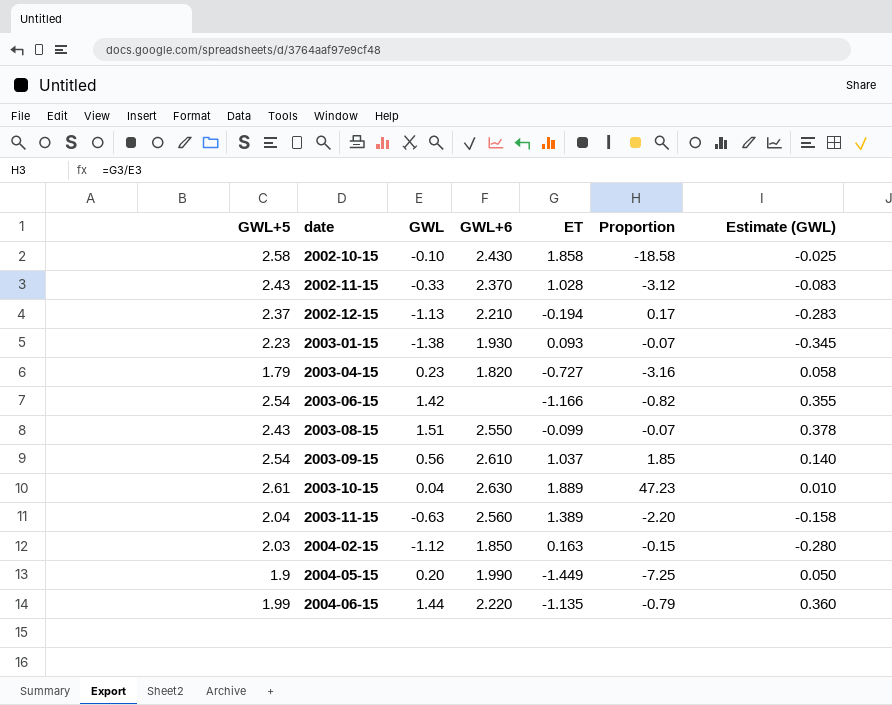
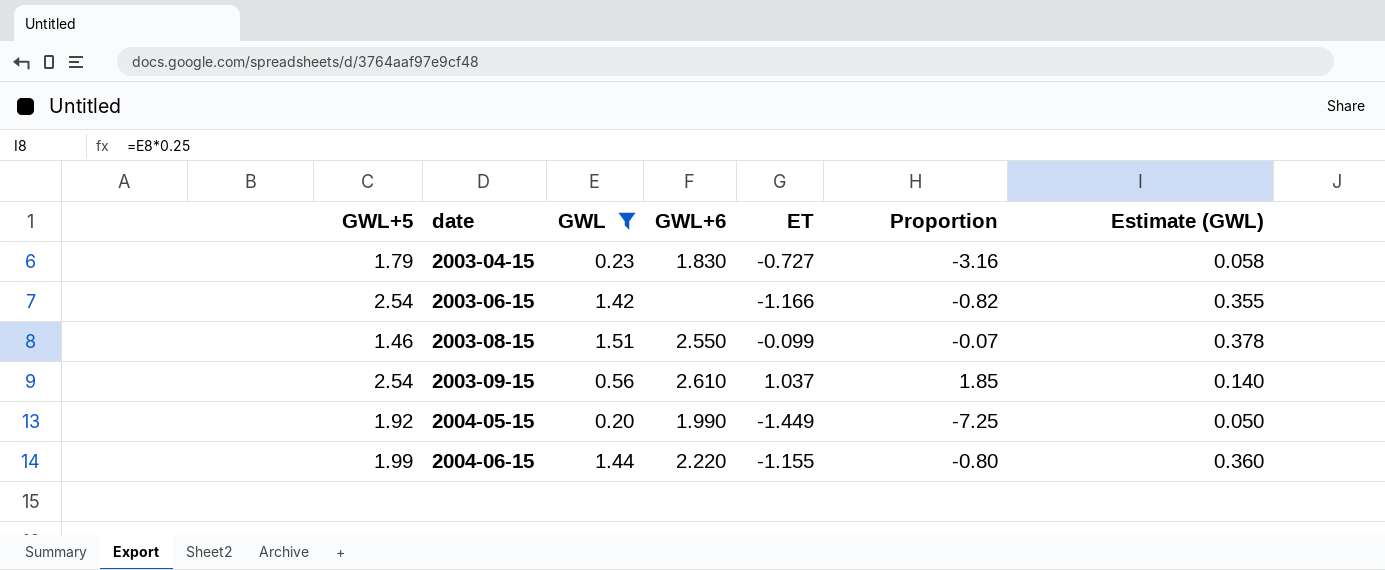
filter: none -> GWL >= 0.20
2003-04-15 | GWL+6: 1.820 -> 1.830
2003-08-15 | GWL+5: 2.43 -> 1.46
2004-05-15 | GWL+5: 1.9 -> 1.92
2004-06-15 | ET: -1.135 -> -1.155
2004-06-15 | Proportion: -0.79 -> -0.80

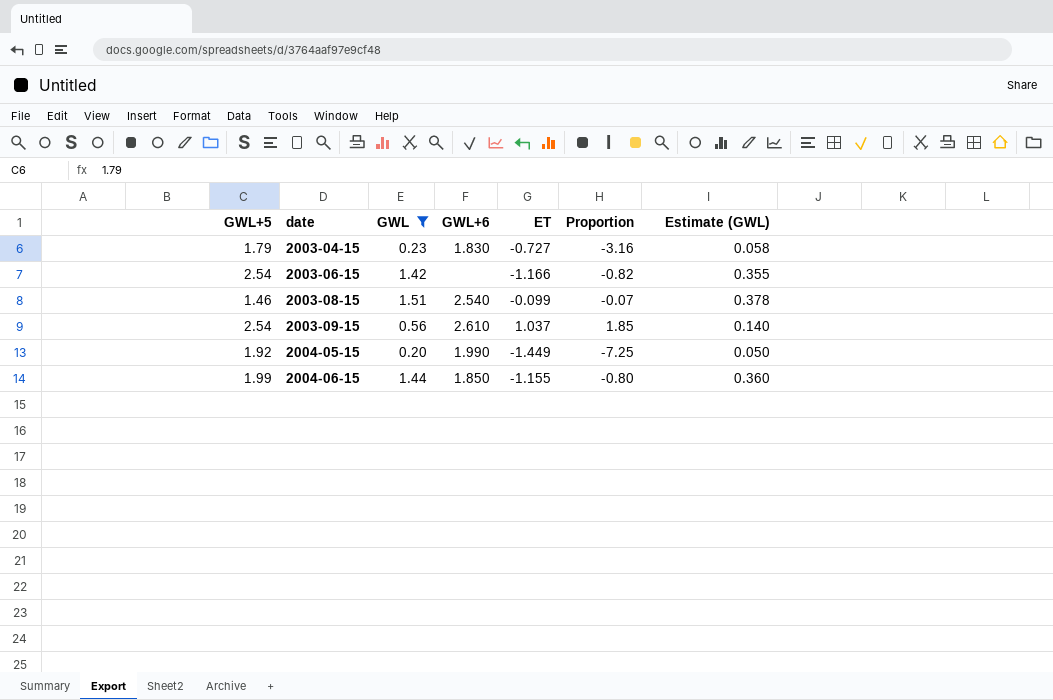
2003-08-15 | GWL+6: 2.550 -> 2.540
2004-06-15 | GWL+6: 2.220 -> 1.850

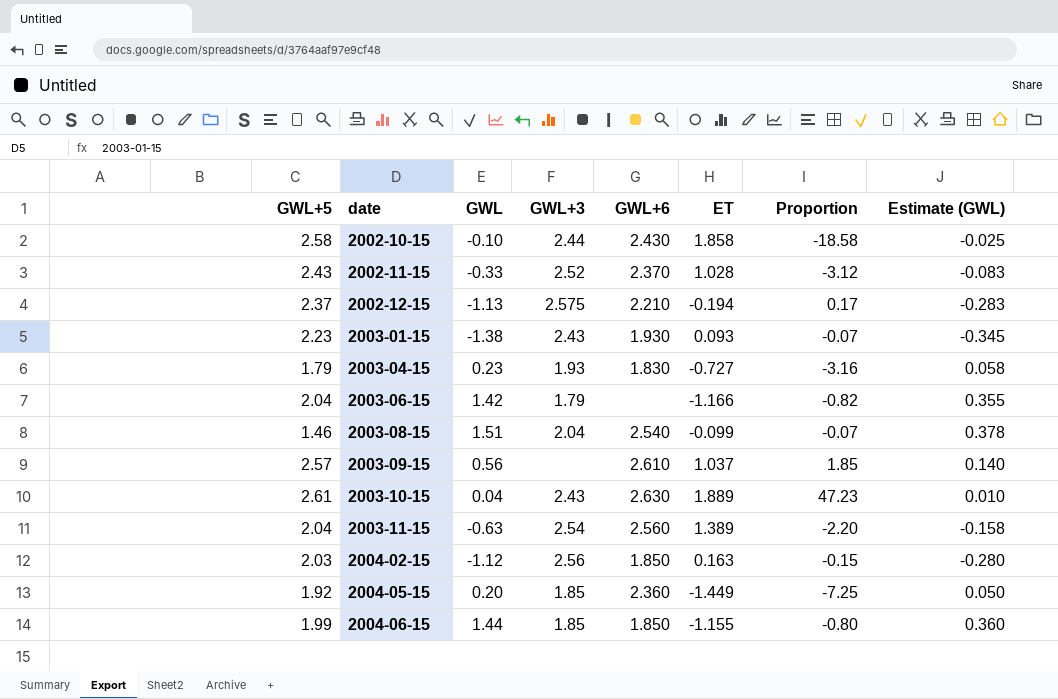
filter: GWL >= 0.20 -> none
column GWL+3 | position: none -> 4
2003-06-15 | GWL+5: 2.54 -> 2.04
2003-09-15 | GWL+5: 2.54 -> 2.57
2004-05-15 | GWL+6: 1.990 -> 2.360

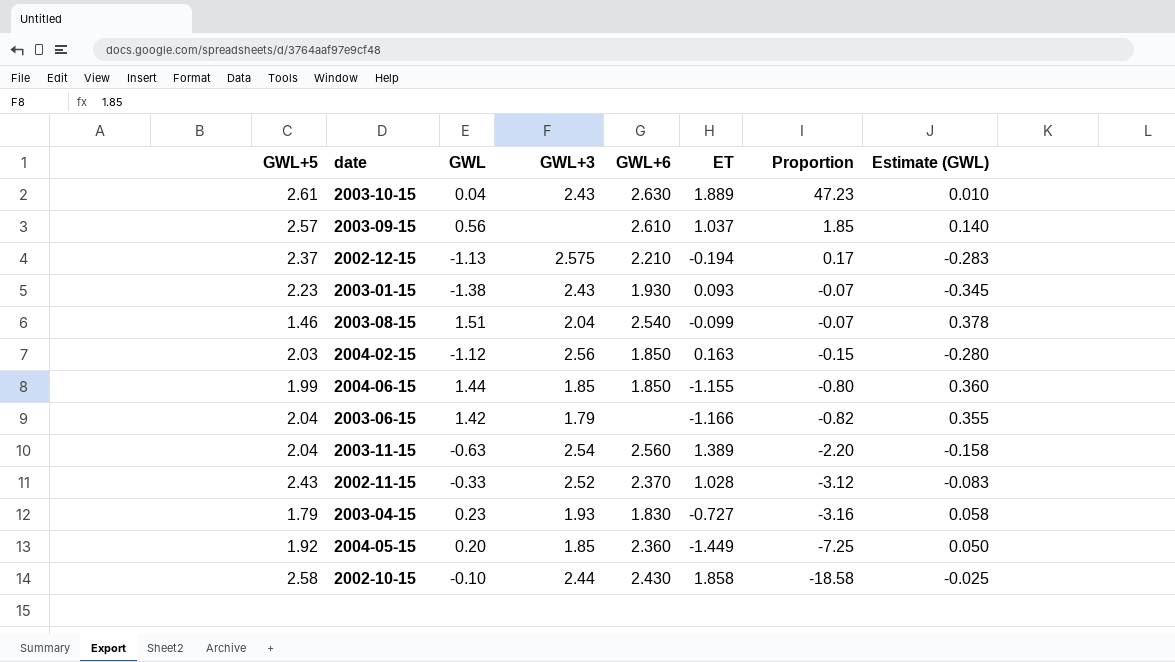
row order: date ascending -> Proportion descending

